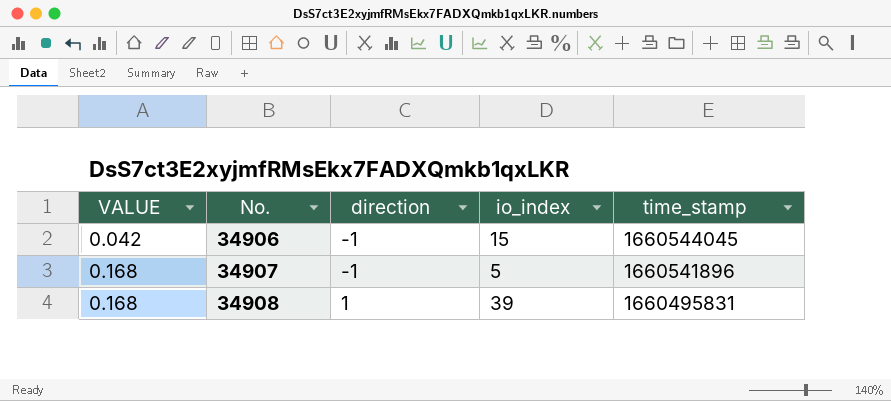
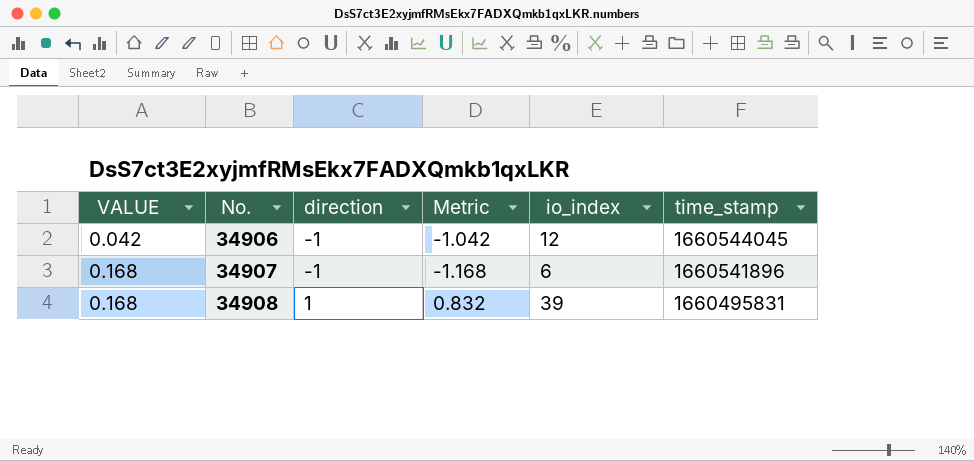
column Metric | formula: none -> [direction] - [VALUE]
34906 | io_index: 15 -> 12
34907 | io_index: 5 -> 6

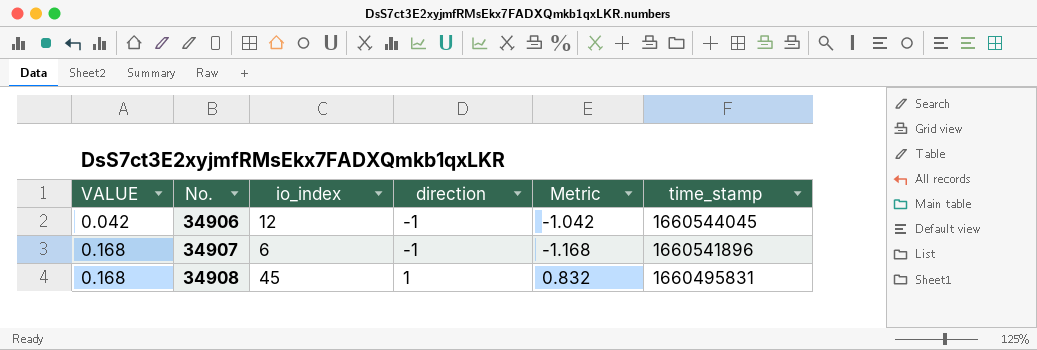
column io_index | position: 5 -> 3
34908 | io_index: 39 -> 45

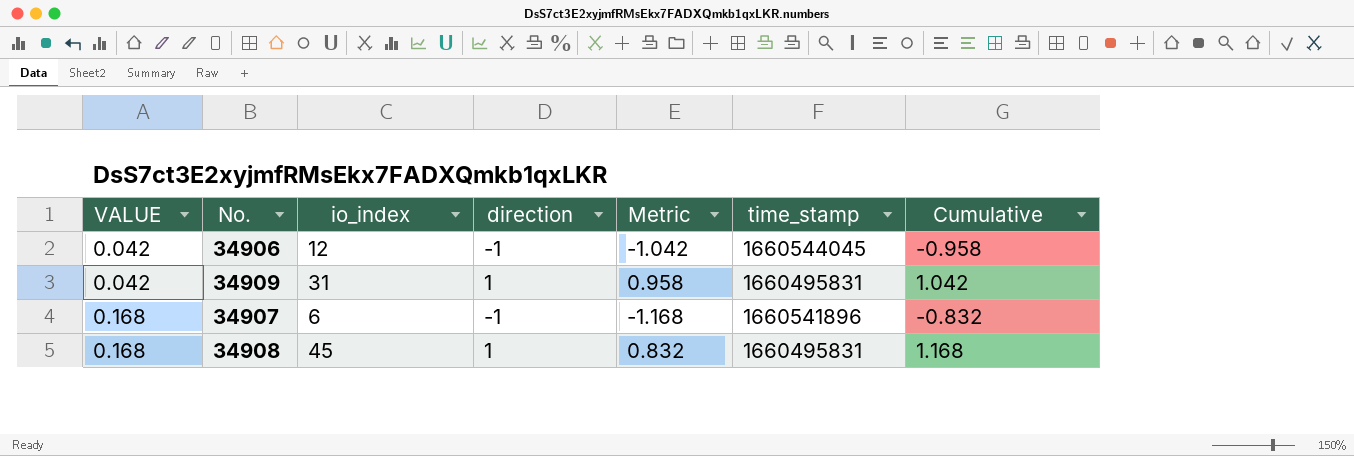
column Cumulative | formula: none -> [VALUE] + [direction]
row 34909: none -> 0.042 | 31 | 1 | 0.958 | 1660495831 | 1.042

